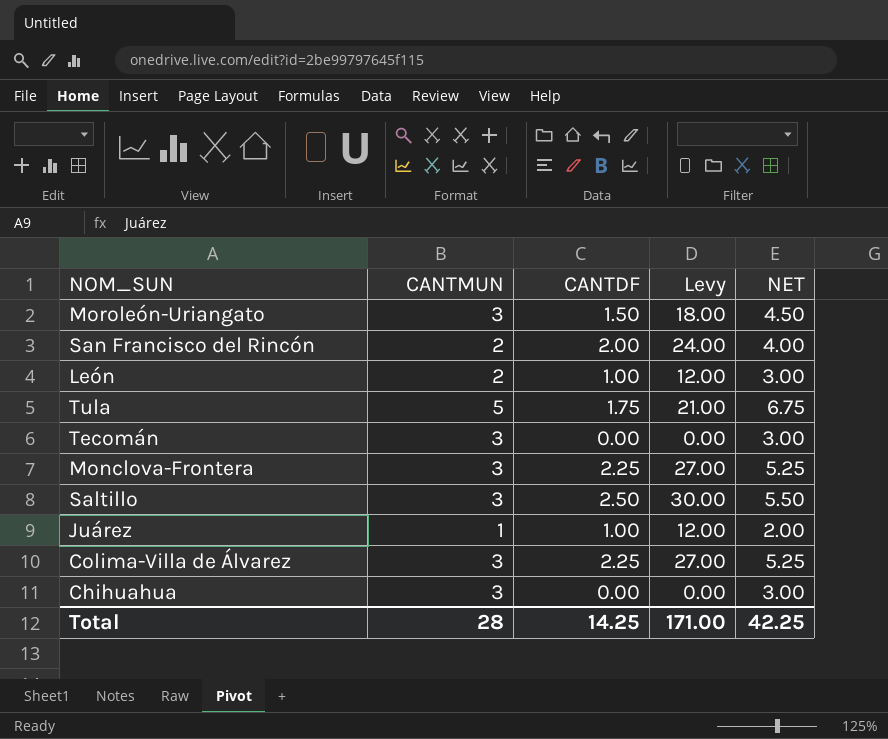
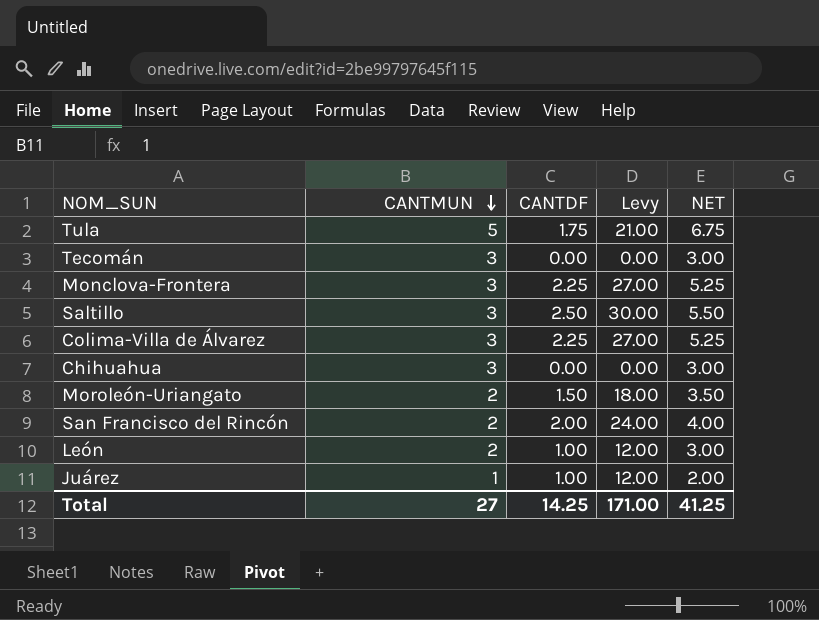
row order: none -> CANTMUN descending
Moroleón-Uriangato | CANTMUN: 3 -> 2
Moroleón-Uriangato | NET: 4.50 -> 3.50
Total | CANTMUN: 28 -> 27
Total | NET: 42.25 -> 41.25

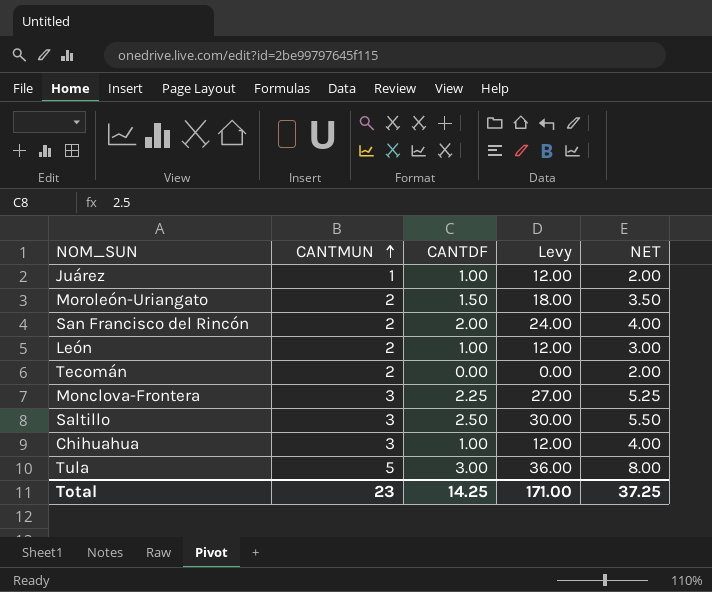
row order: CANTMUN descending -> CANTMUN ascending
row Colima-Villa de Álvarez: 3 | 2.25 | 27.00 | 5.25 -> none
Tecomán | CANTMUN: 3 -> 2
Tecomán | NET: 3.00 -> 2.00
Chihuahua | CANTDF: 0.00 -> 1.00
Chihuahua | Levy: 0.00 -> 12.00
Chihuahua | NET: 3.00 -> 4.00
Tula | CANTDF: 1.75 -> 3.00
Tula | Levy: 21.00 -> 36.00
Tula | NET: 6.75 -> 8.00
Total | CANTMUN: 27 -> 23
Total | NET: 41.25 -> 37.25

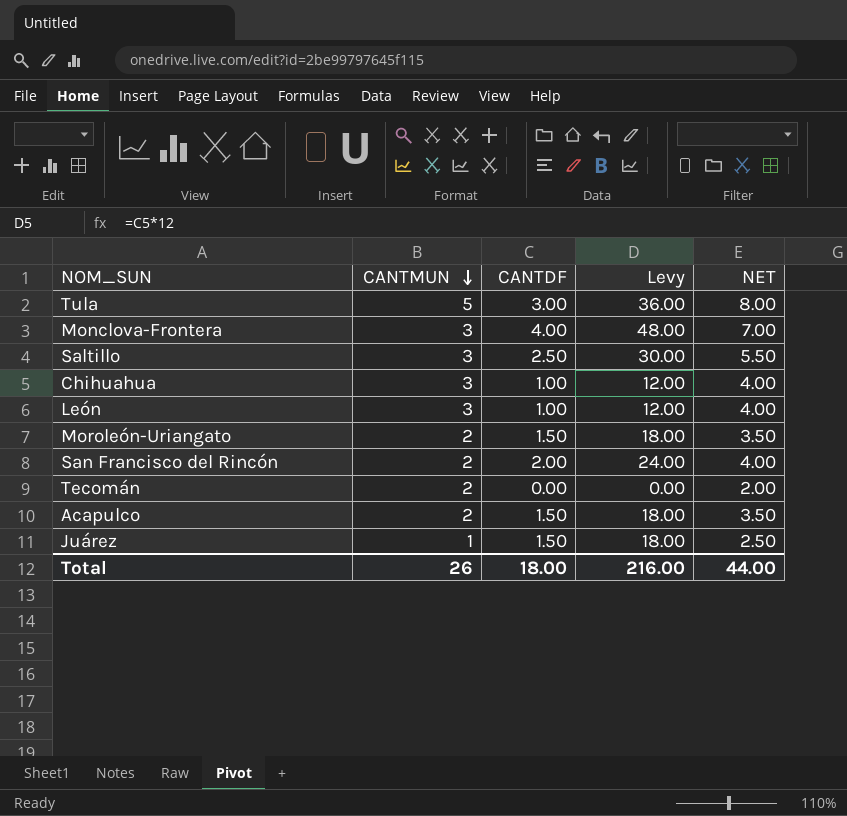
row order: CANTMUN ascending -> CANTMUN descending
Monclova-Frontera | CANTDF: 2.25 -> 4.00
Monclova-Frontera | Levy: 27.00 -> 48.00
Monclova-Frontera | NET: 5.25 -> 7.00
León | CANTMUN: 2 -> 3
León | NET: 3.00 -> 4.00
row Acapulco: none -> 2 | 1.50 | 18.00 | 3.50
Juárez | CANTDF: 1.00 -> 1.50
Juárez | Levy: 12.00 -> 18.00
Juárez | NET: 2.00 -> 2.50
Total | CANTMUN: 23 -> 26
Total | CANTDF: 14.25 -> 18.00
Total | Levy: 171.00 -> 216.00
Total | NET: 37.25 -> 44.00

